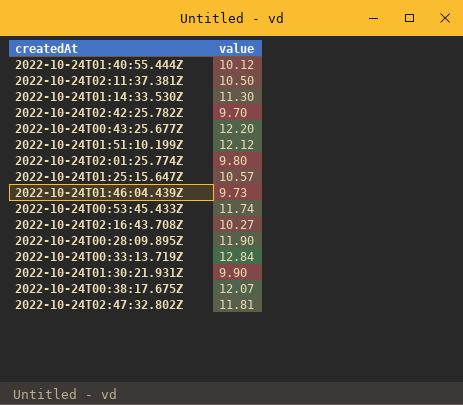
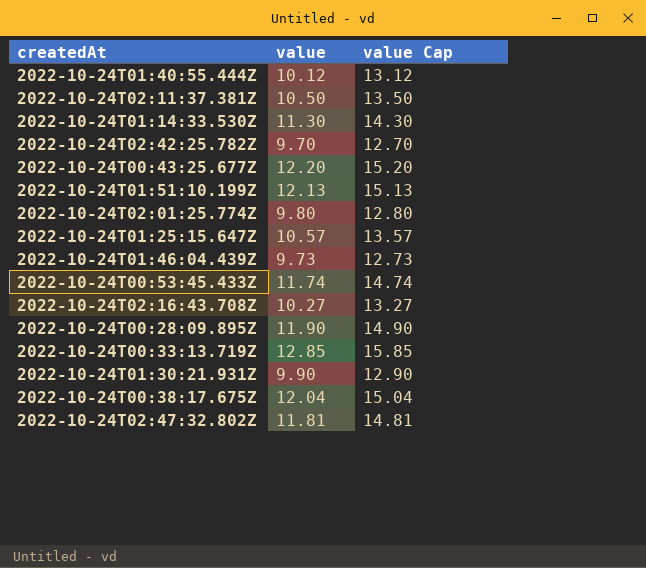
column value Cap | formula: none -> [value] + 3
2022-10-24T01:51:10.199Z | value: 12.12 -> 12.13
2022-10-24T00:33:13.719Z | value: 12.84 -> 12.85
2022-10-24T00:38:17.675Z | value: 12.07 -> 12.04

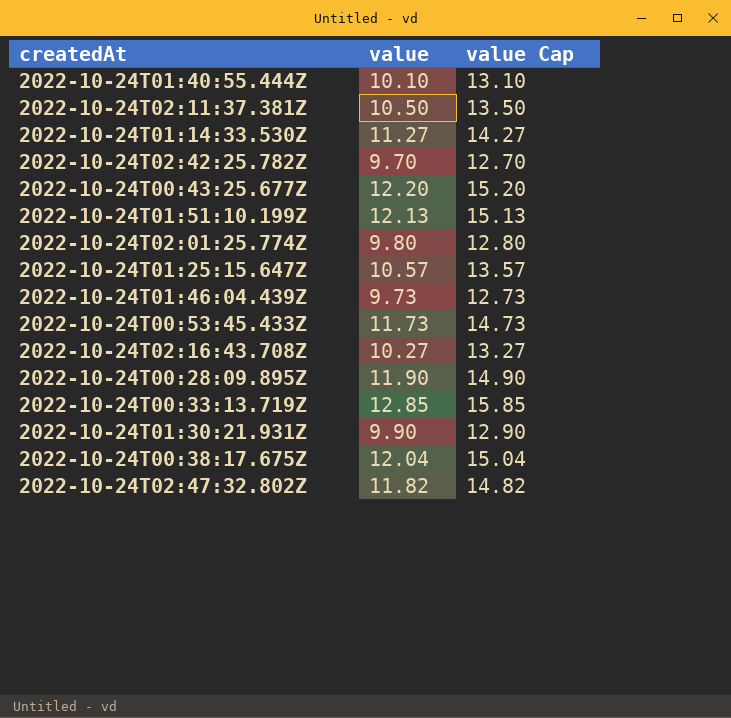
2022-10-24T01:40:55.444Z | value: 10.12 -> 10.10
2022-10-24T01:40:55.444Z | value Cap: 13.12 -> 13.10
2022-10-24T01:14:33.530Z | value: 11.30 -> 11.27
2022-10-24T01:14:33.530Z | value Cap: 14.30 -> 14.27
2022-10-24T00:53:45.433Z | value: 11.74 -> 11.73
2022-10-24T00:53:45.433Z | value Cap: 14.74 -> 14.73
2022-10-24T02:47:32.802Z | value: 11.81 -> 11.82
2022-10-24T02:47:32.802Z | value Cap: 14.81 -> 14.82

